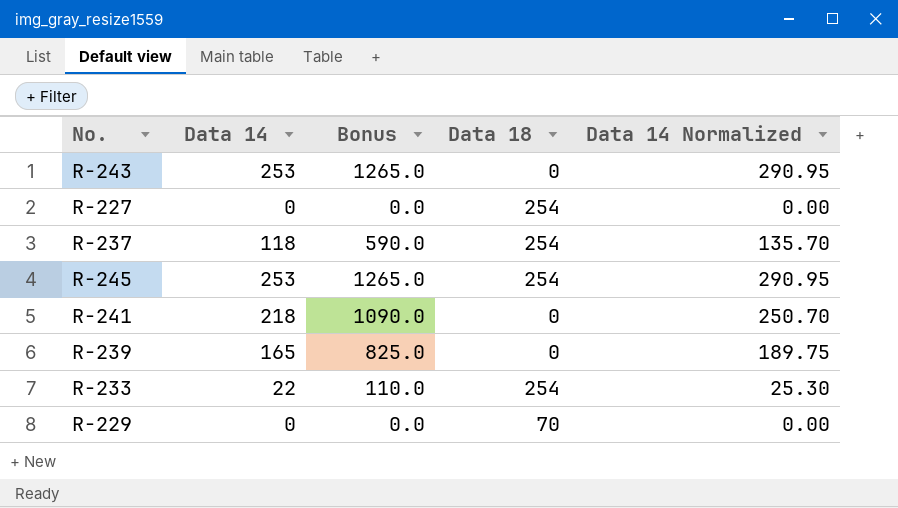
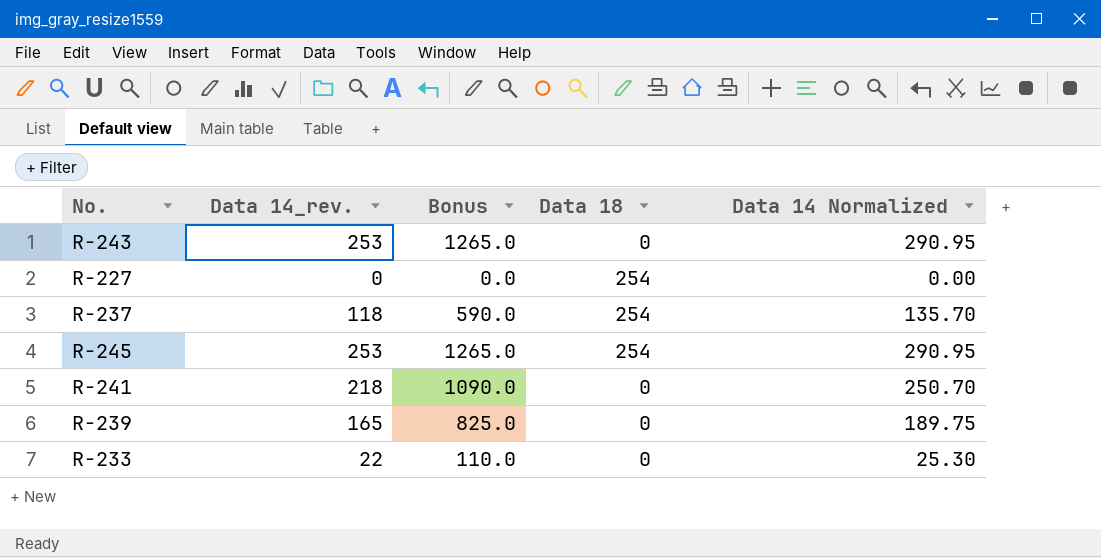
column name: Data 14 -> Data 14_rev.
row R-229: 0 | 0.0 | 70 | 0.00 -> none
R-233 | Data 18: 254 -> 0

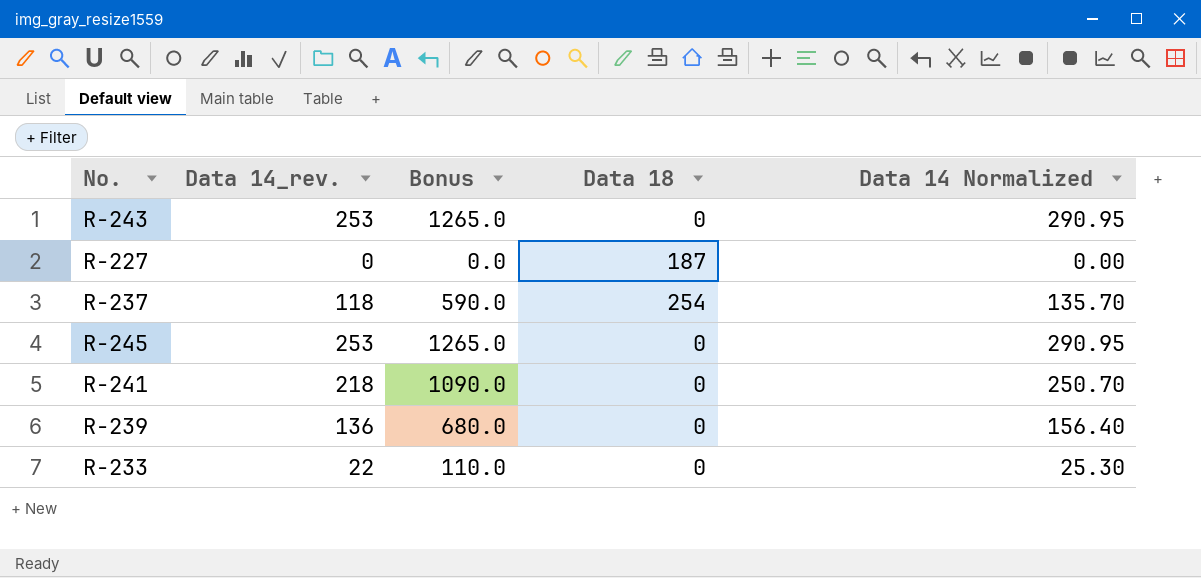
R-227 | Data 18: 254 -> 187
R-245 | Data 18: 254 -> 0
R-239 | Data 14_rev.: 165 -> 136
R-239 | Bonus: 825.0 -> 680.0
R-239 | Data 14 Normalized: 189.75 -> 156.40

